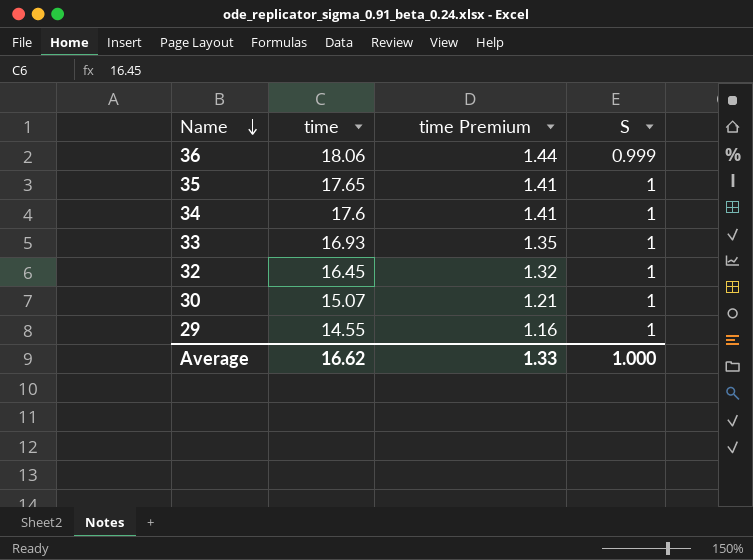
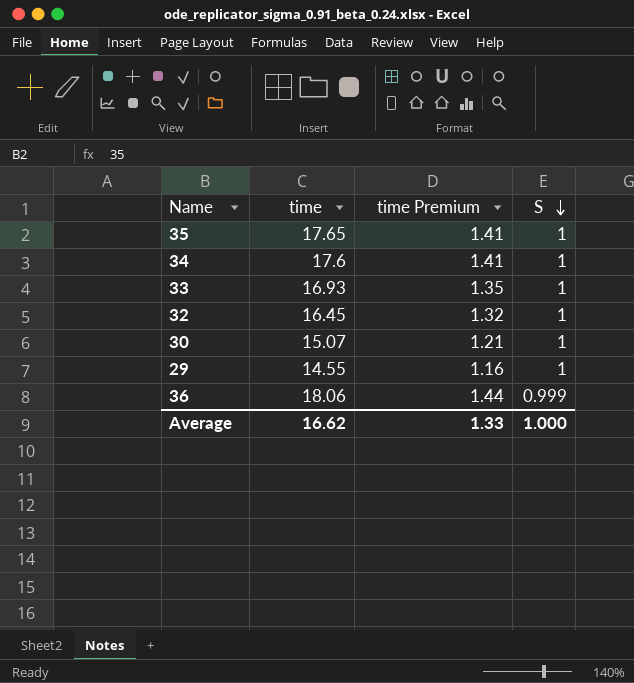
row order: Name descending -> S descending

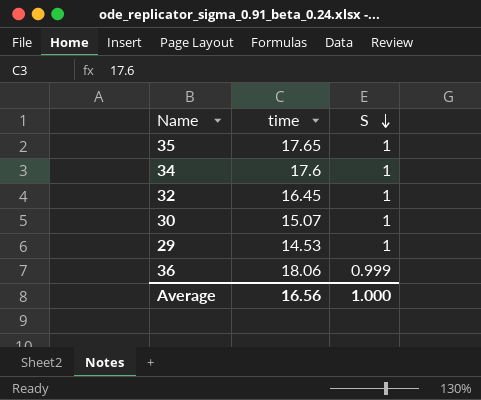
column time Premium | formula: [time] * 0.08 -> none
row 33: 16.93 | 1.35 | 1 -> none
29 | time: 14.55 -> 14.53
Average | time: 16.62 -> 16.56

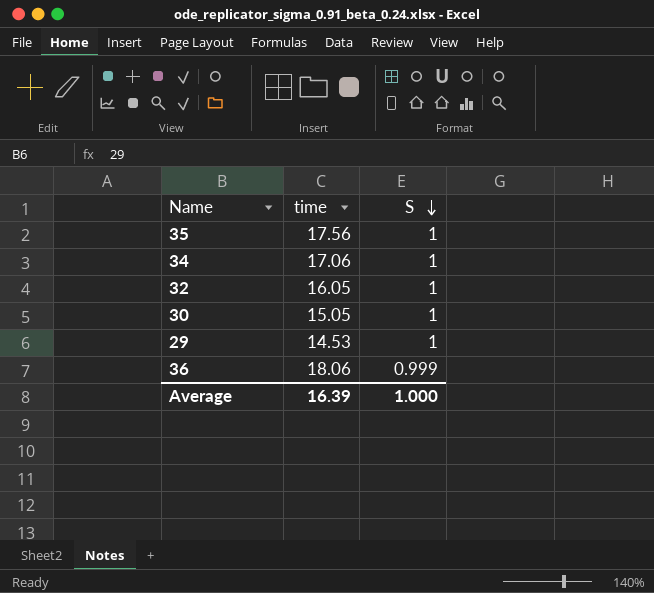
35 | time: 17.65 -> 17.56
34 | time: 17.6 -> 17.06
32 | time: 16.45 -> 16.05
30 | time: 15.07 -> 15.05
Average | time: 16.56 -> 16.39

